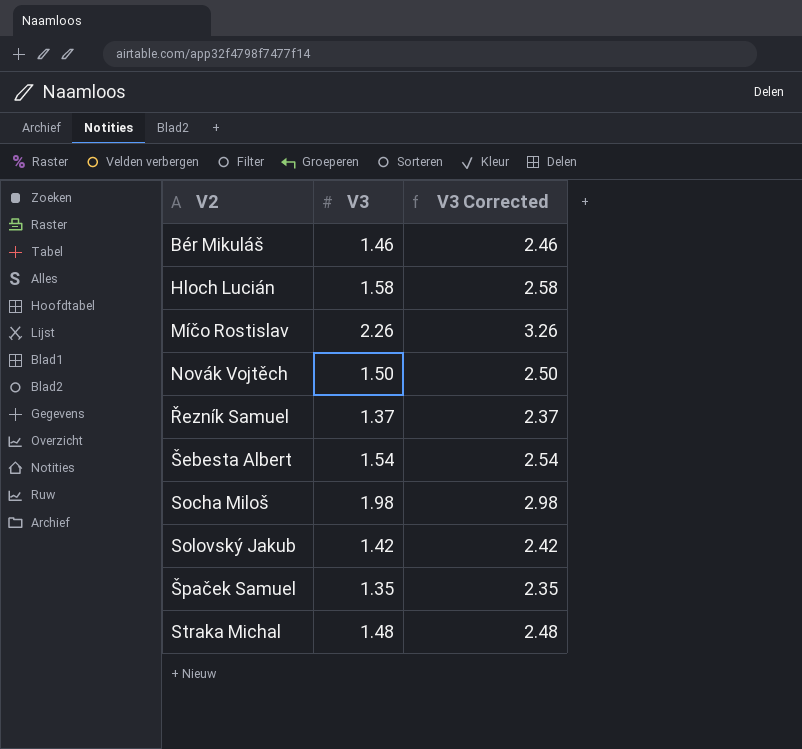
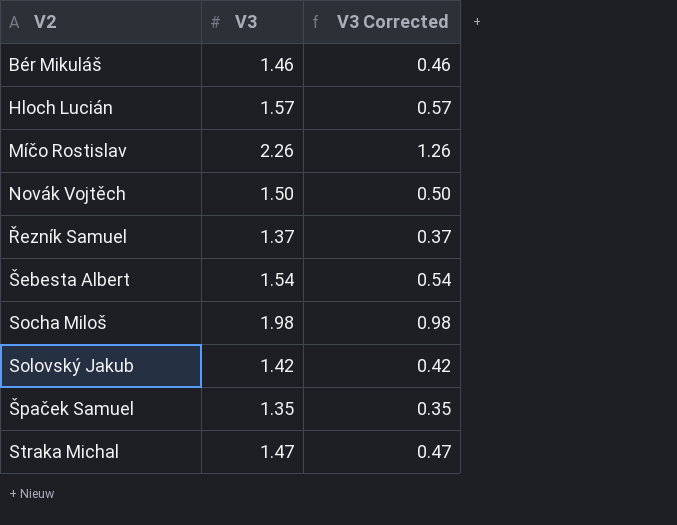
column V3 Corrected | formula: [V3] + 1 -> [V3] - 1
Hloch Lucián | V3: 1.58 -> 1.57
Straka Michal | V3: 1.48 -> 1.47

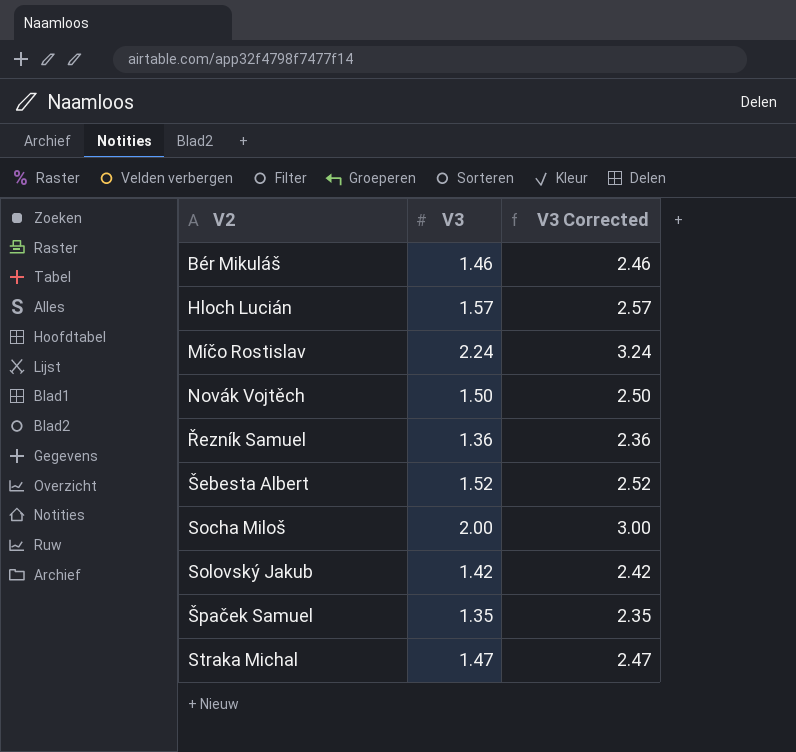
column V3 Corrected | formula: [V3] - 1 -> [V3] + 1
Míčo Rostislav | V3: 2.26 -> 2.24
Řezník Samuel | V3: 1.37 -> 1.36
Šebesta Albert | V3: 1.54 -> 1.52
Socha Miloš | V3: 1.98 -> 2.00

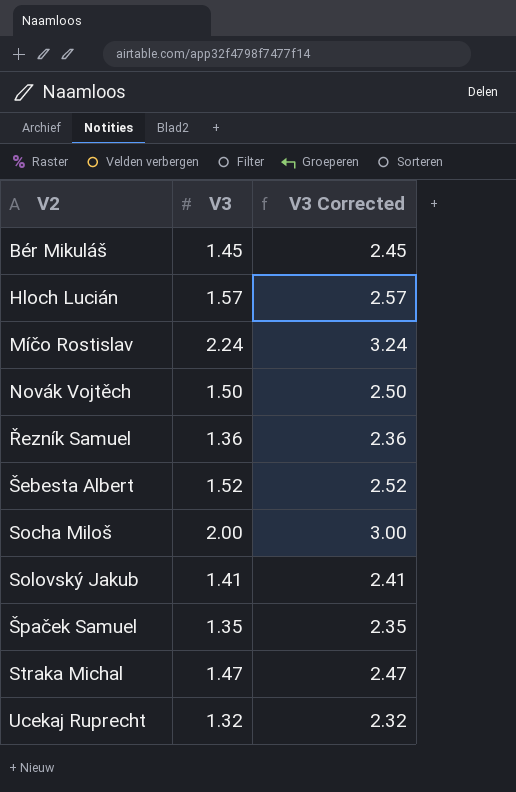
Bér Mikuláš | V3: 1.46 -> 1.45
Bér Mikuláš | V3 Corrected: 2.46 -> 2.45
Solovský Jakub | V3: 1.42 -> 1.41
Solovský Jakub | V3 Corrected: 2.42 -> 2.41
row Ucekaj Ruprecht: none -> 1.32 | 2.32

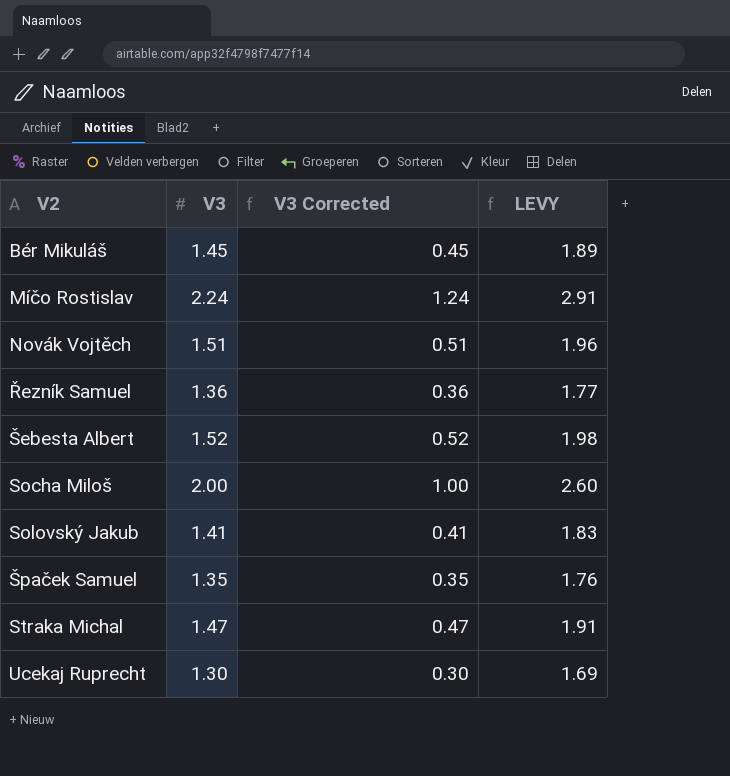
column V3 Corrected | formula: [V3] + 1 -> [V3] - 1
column LEVY | formula: none -> [V3] * 1.3
row Hloch Lucián: 1.57 | 2.57 -> none
Novák Vojtěch | V3: 1.50 -> 1.51
Ucekaj Ruprecht | V3: 1.32 -> 1.30

